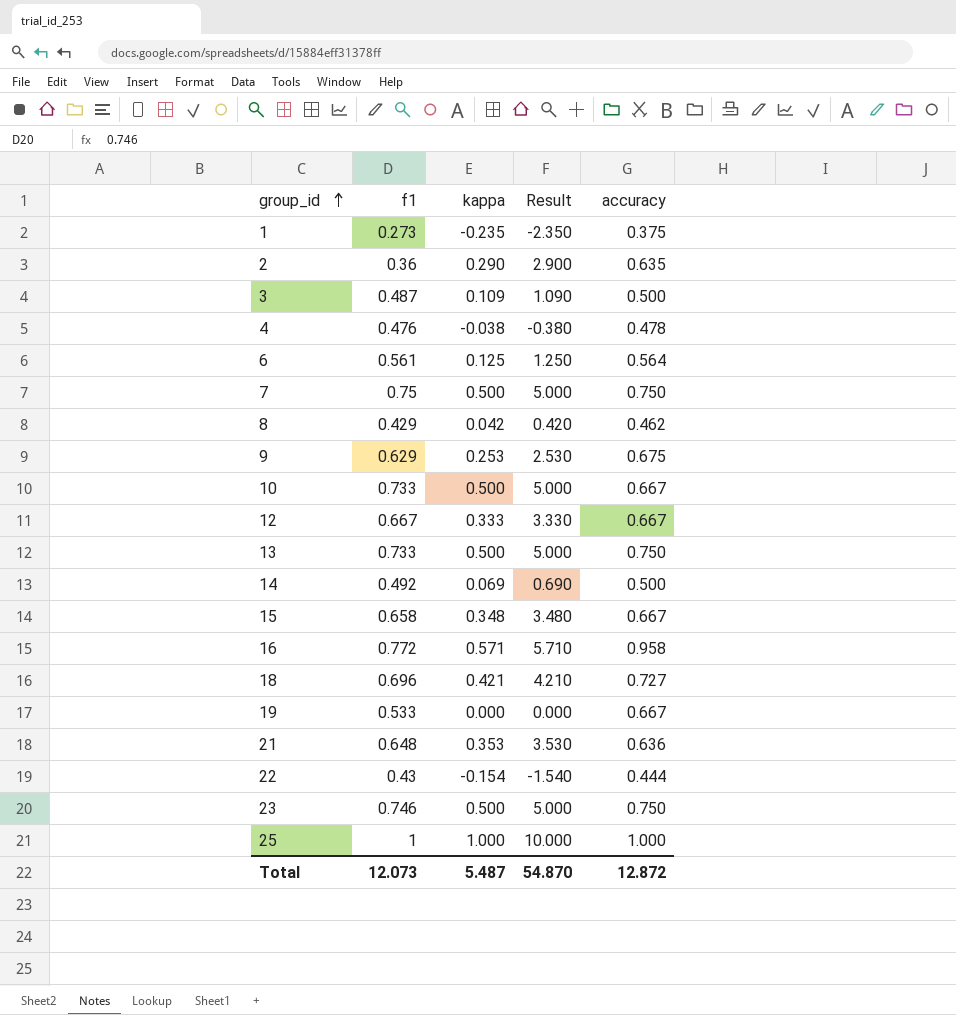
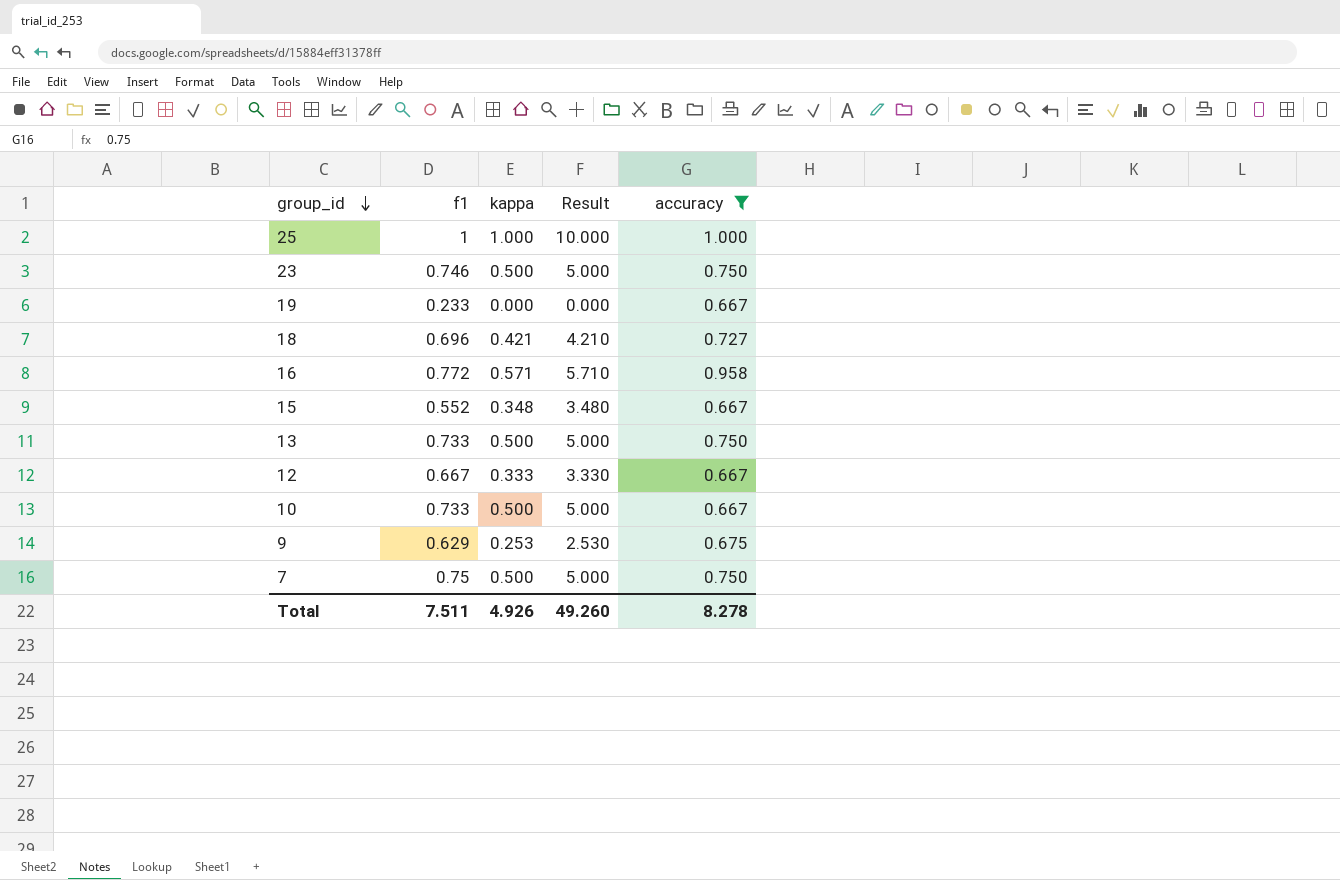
filter: none -> accuracy >= 0.667
row order: group_id ascending -> group_id descending
19 | f1: 0.533 -> 0.233
15 | f1: 0.658 -> 0.552
Total | f1: 12.073 -> 7.511
Total | kappa: 5.487 -> 4.926
Total | Result: 54.870 -> 49.260
Total | accuracy: 12.872 -> 8.278

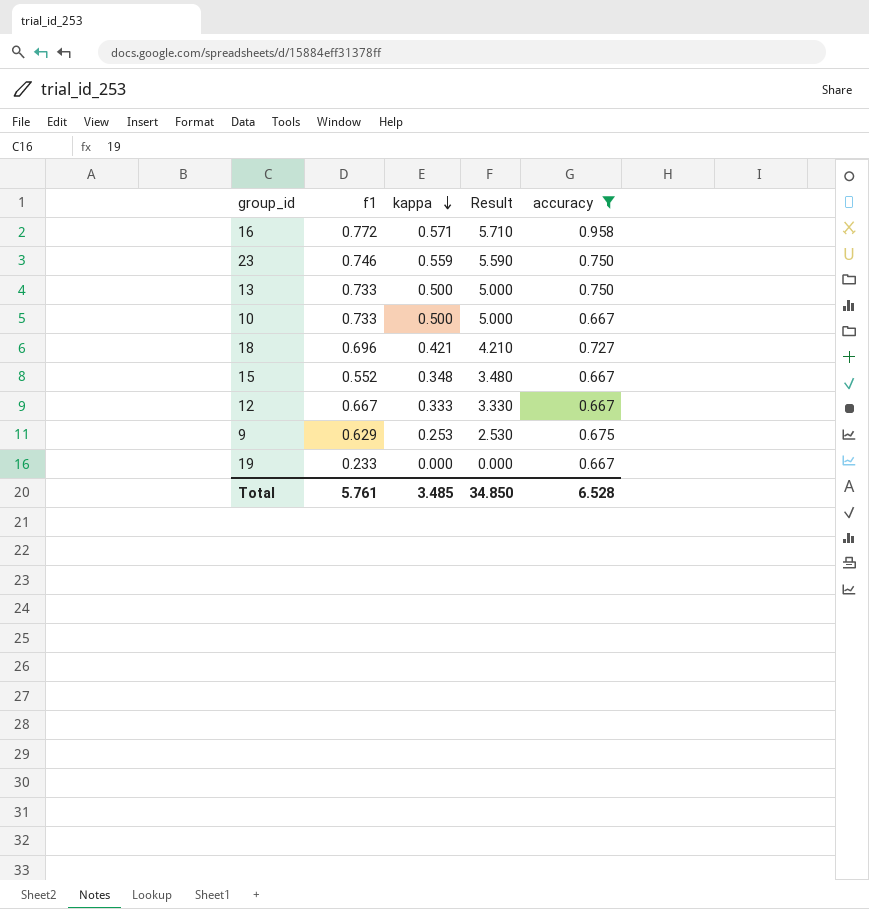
row order: group_id descending -> kappa descending
row 25: 1 | 1.000 | 10.000 | 1.000 -> none
row 7: 0.75 | 0.500 | 5.000 | 0.750 -> none
23 | kappa: 0.500 -> 0.559
23 | Result: 5.000 -> 5.590
Total | f1: 7.511 -> 5.761
Total | kappa: 4.926 -> 3.485
Total | Result: 49.260 -> 34.850
Total | accuracy: 8.278 -> 6.528

